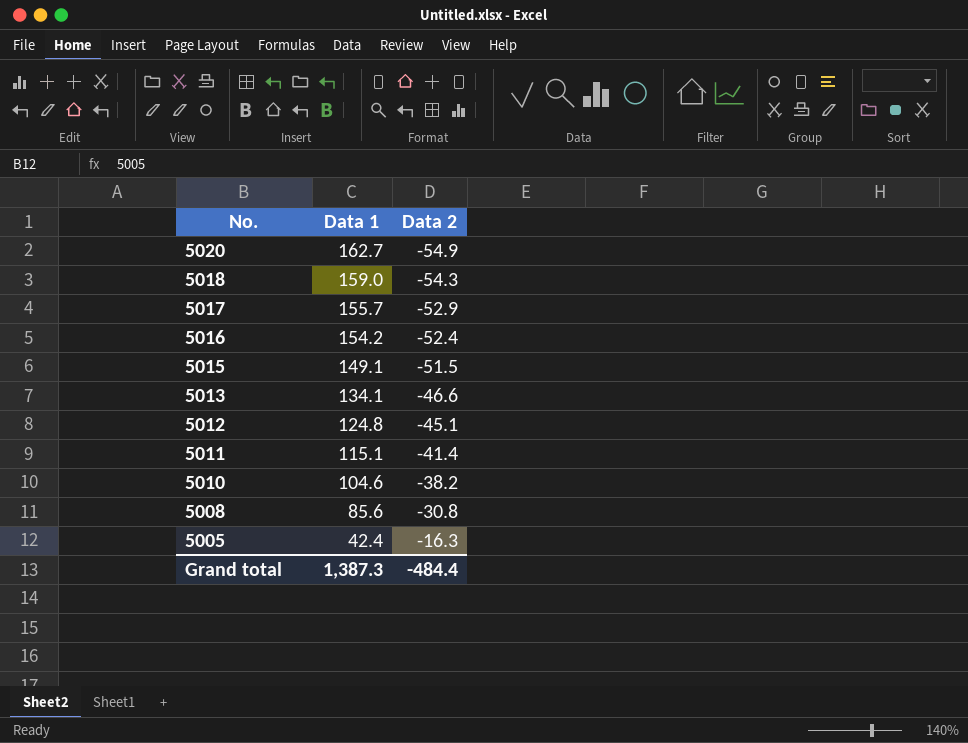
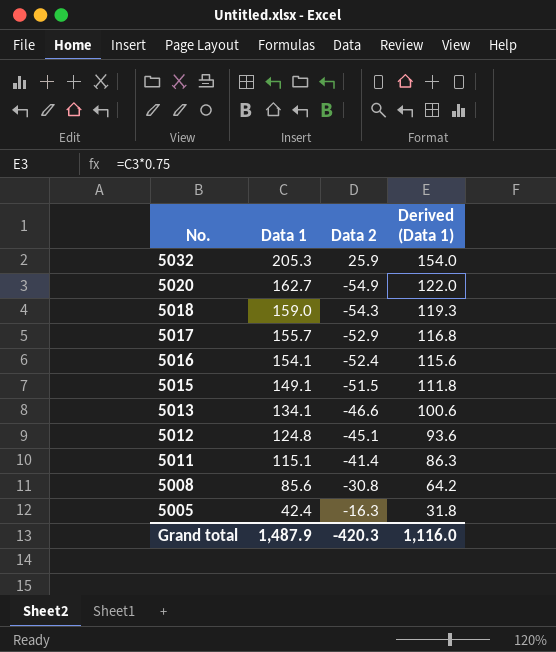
column Derived (Data 1) | formula: none -> [Data 1] * 0.75
row 5010: 104.6 | -38.2 -> none
row 5032: none -> 205.3 | 25.9 | 154.0
5016 | Data 1: 154.2 -> 154.1
Grand total | Data 1: 1,387.3 -> 1,487.9
Grand total | Data 2: -484.4 -> -420.3

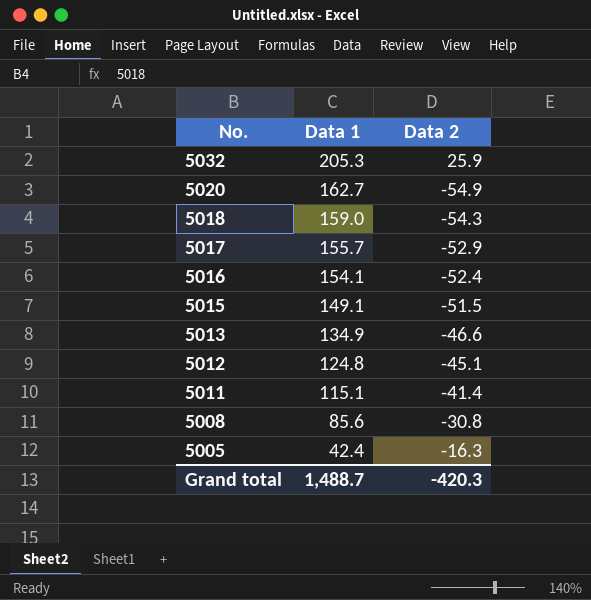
column Derived (Data 1) | formula: [Data 1] * 0.75 -> none
5013 | Data 1: 134.1 -> 134.9
Grand total | Data 1: 1,487.9 -> 1,488.7

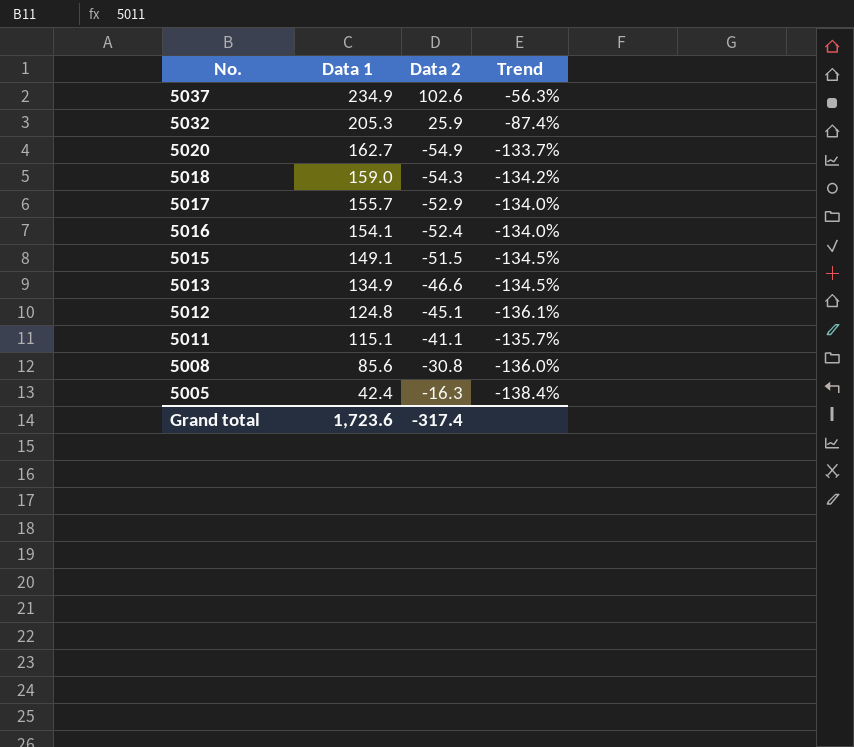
column Trend | formula: none -> ([Data 2] - [Data 1]) / [Data 1]
row 5037: none -> 234.9 | 102.6 | -56.3%
5011 | Data 2: -41.4 -> -41.1
Grand total | Data 1: 1,488.7 -> 1,723.6
Grand total | Data 2: -420.3 -> -317.4

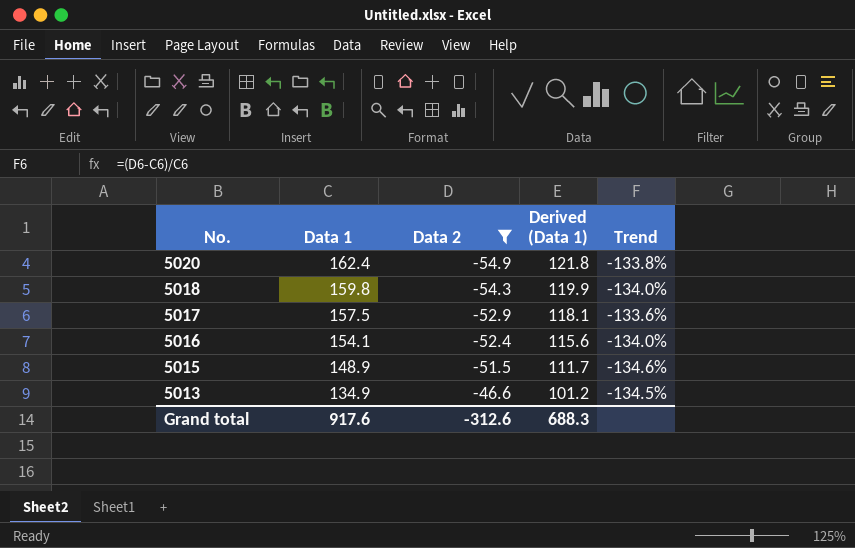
filter: none -> Data 2 <= -46.6
column Derived (Data 1) | formula: none -> [Data 1] * 0.75
5020 | Data 1: 162.7 -> 162.4
5020 | Trend: -133.7% -> -133.8%
5018 | Data 1: 159.0 -> 159.8
5018 | Trend: -134.2% -> -134.0%
5017 | Data 1: 155.7 -> 157.5
5017 | Trend: -134.0% -> -133.6%
5015 | Data 1: 149.1 -> 148.9
5015 | Trend: -134.5% -> -134.6%
Grand total | Data 1: 1,723.6 -> 917.6
Grand total | Data 2: -317.4 -> -312.6

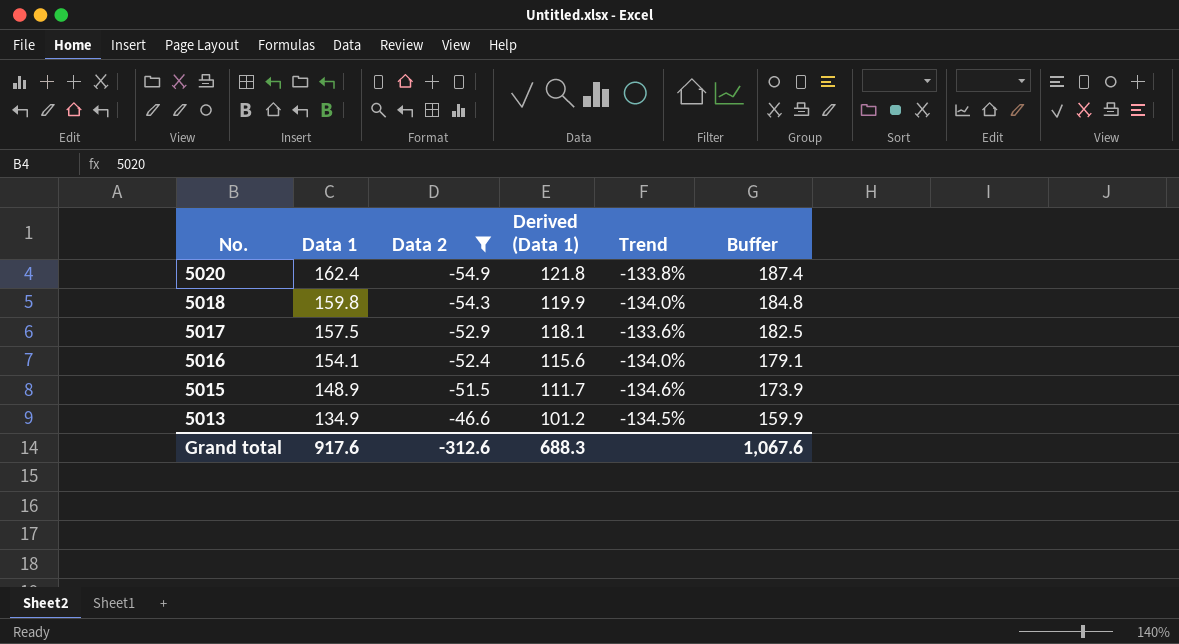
column Buffer | formula: none -> [Data 1] + 25

